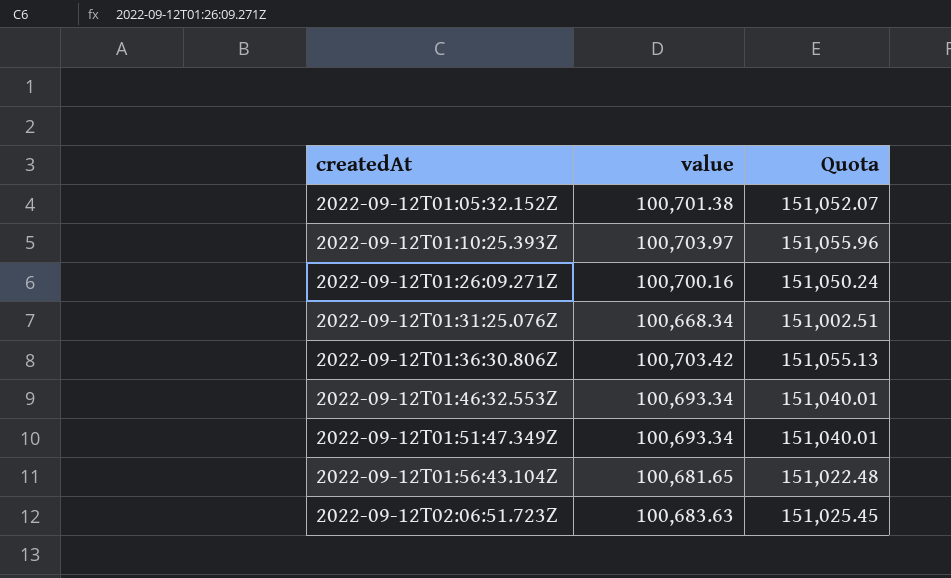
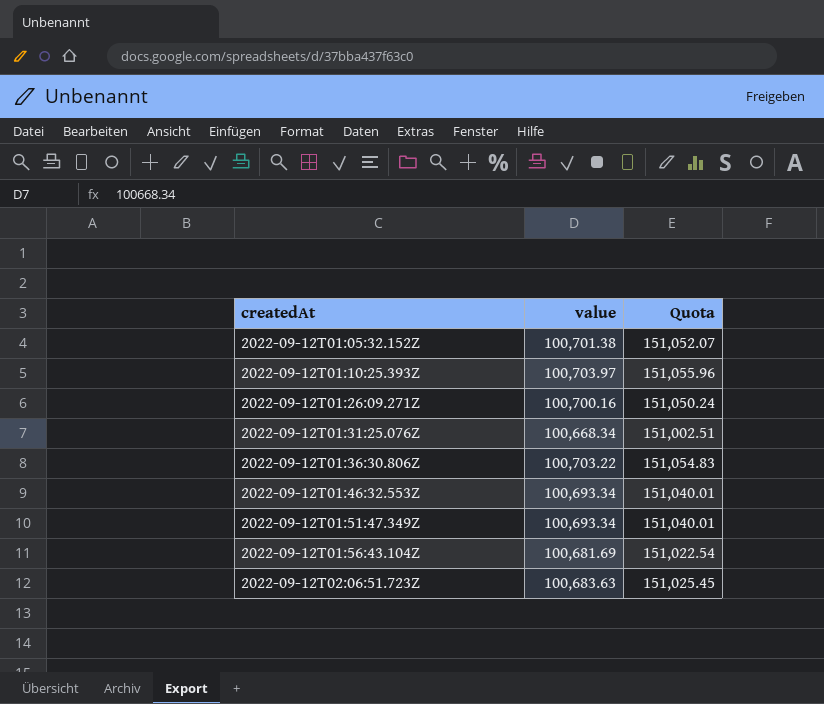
2022-09-12T01:36:30.806Z | value: 100,703.42 -> 100,703.22
2022-09-12T01:36:30.806Z | Quota: 151,055.13 -> 151,054.83
2022-09-12T01:56:43.104Z | value: 100,681.65 -> 100,681.69
2022-09-12T01:56:43.104Z | Quota: 151,022.48 -> 151,022.54

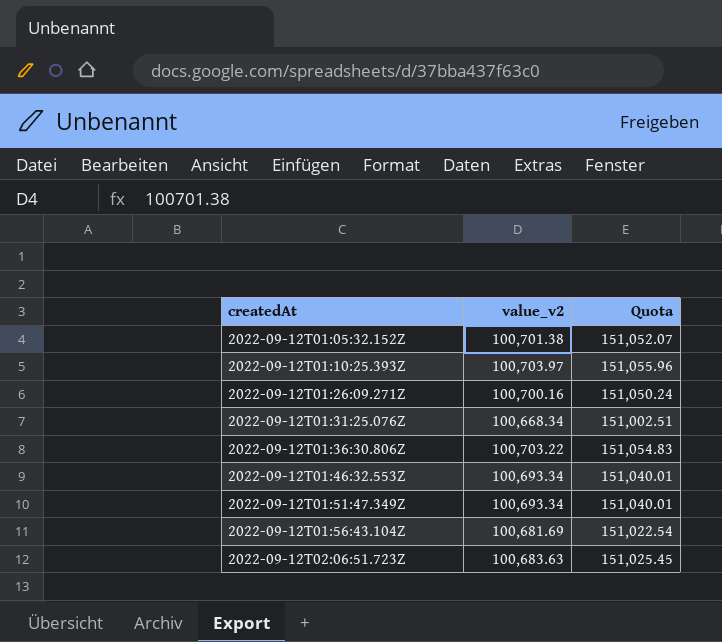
column name: value -> value_v2

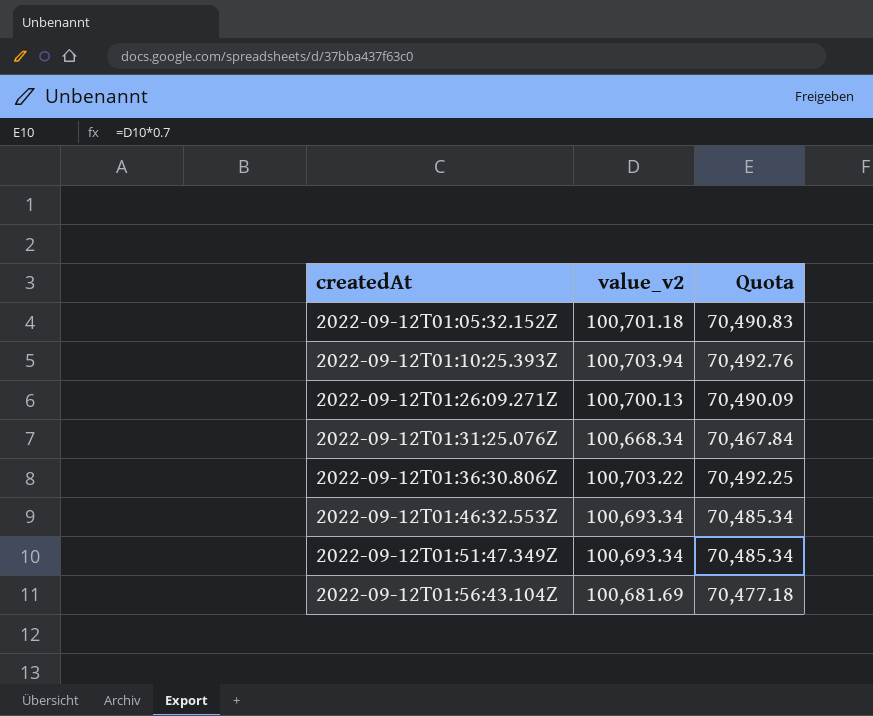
column Quota | formula: [value_v2] * 1.5 -> [value_v2] * 0.7
row 2022-09-12T02:06:51.723Z: 100,683.63 | 151,025.45 -> none
2022-09-12T01:05:32.152Z | value_v2: 100,701.38 -> 100,701.18
2022-09-12T01:10:25.393Z | value_v2: 100,703.97 -> 100,703.94
2022-09-12T01:26:09.271Z | value_v2: 100,700.16 -> 100,700.13

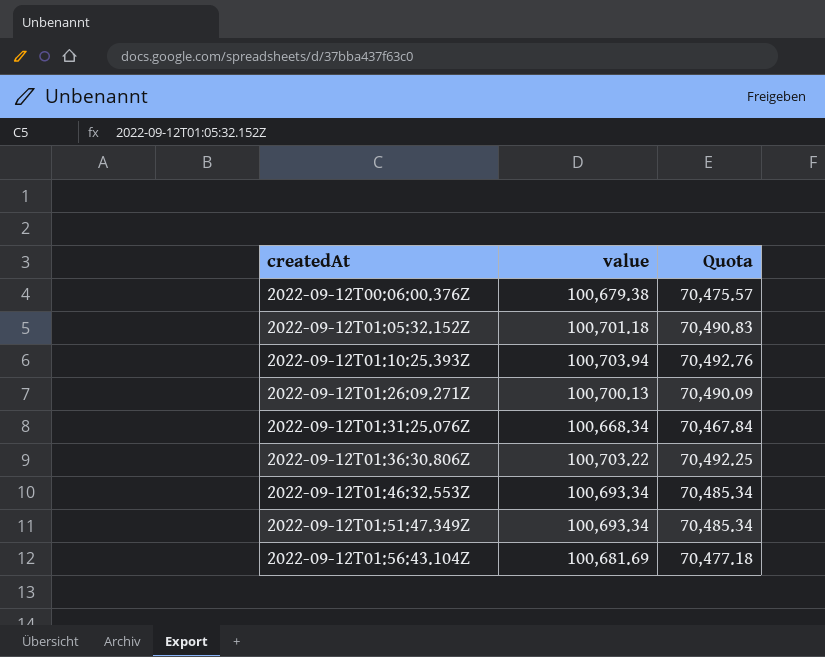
column name: value_v2 -> value
row 2022-09-12T00:06:00.376Z: none -> 100,679.38 | 70,475.57

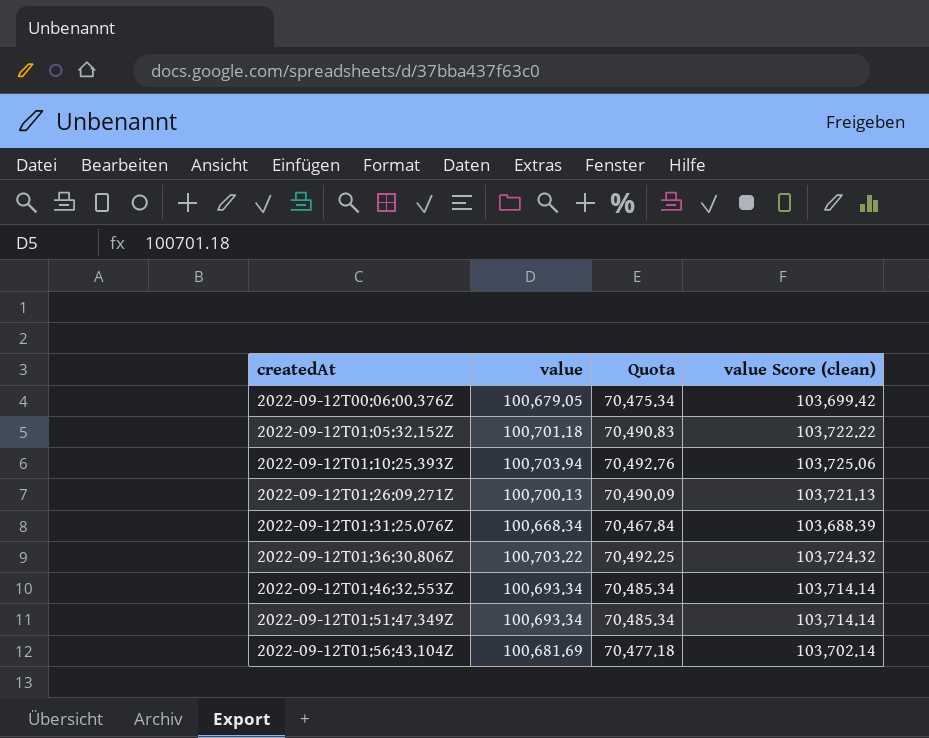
column value Score (clean) | formula: none -> [value] * 1.03
2022-09-12T00:06:00.376Z | value: 100,679.38 -> 100,679.05
2022-09-12T00:06:00.376Z | Quota: 70,475.57 -> 70,475.34

